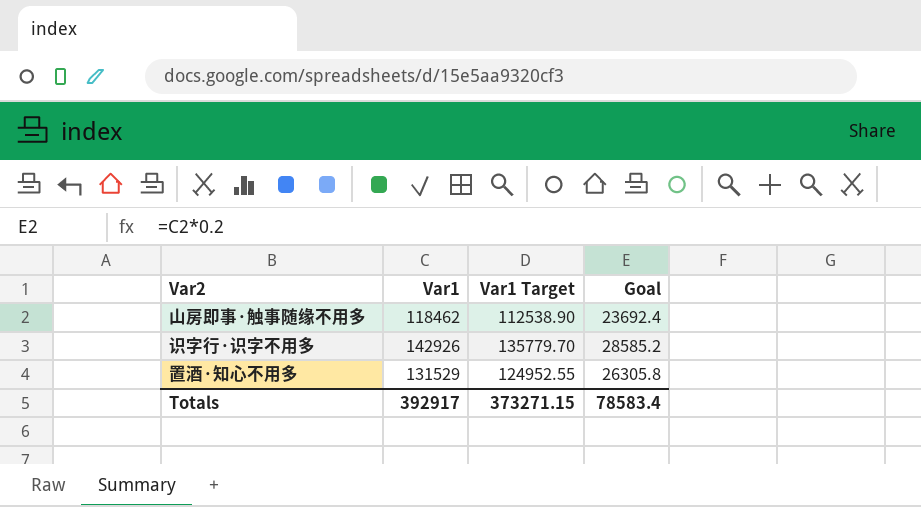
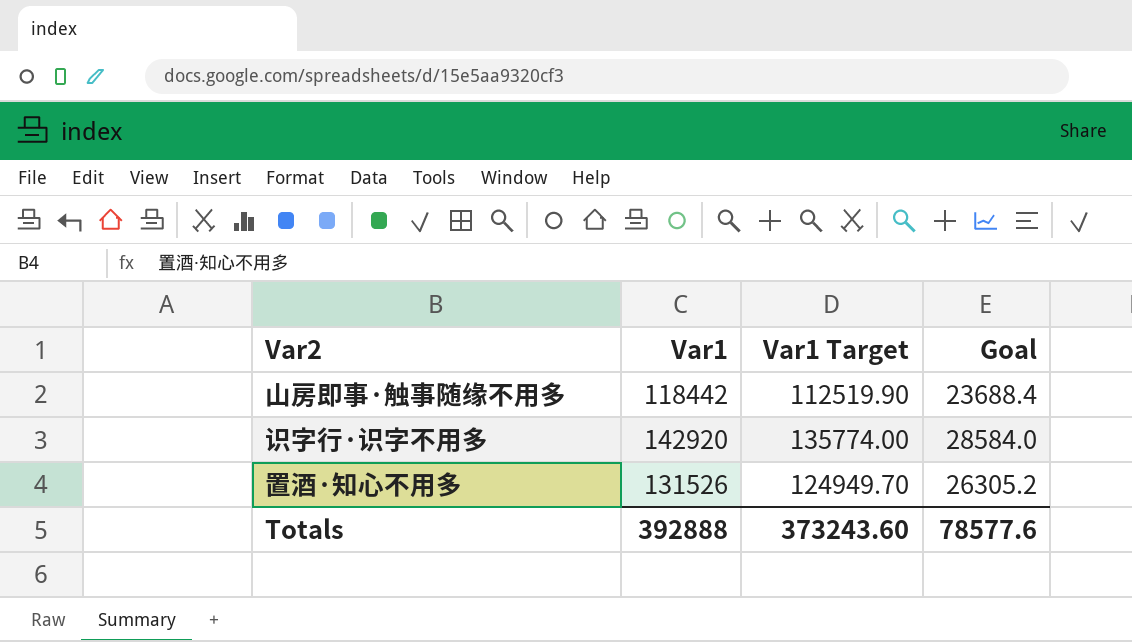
山房即事·触事随缘不用多 | Var1: 118462 -> 118442
山房即事·触事随缘不用多 | Var1 Target: 112538.90 -> 112519.90
山房即事·触事随缘不用多 | Goal: 23692.4 -> 23688.4
识字行·识字不用多 | Var1: 142926 -> 142920
识字行·识字不用多 | Var1 Target: 135779.70 -> 135774.00
识字行·识字不用多 | Goal: 28585.2 -> 28584.0
置酒·知心不用多 | Var1: 131529 -> 131526
置酒·知心不用多 | Var1 Target: 124952.55 -> 124949.70
置酒·知心不用多 | Goal: 26305.8 -> 26305.2
Totals | Var1: 392917 -> 392888
Totals | Var1 Target: 373271.15 -> 373243.60
Totals | Goal: 78583.4 -> 78577.6

